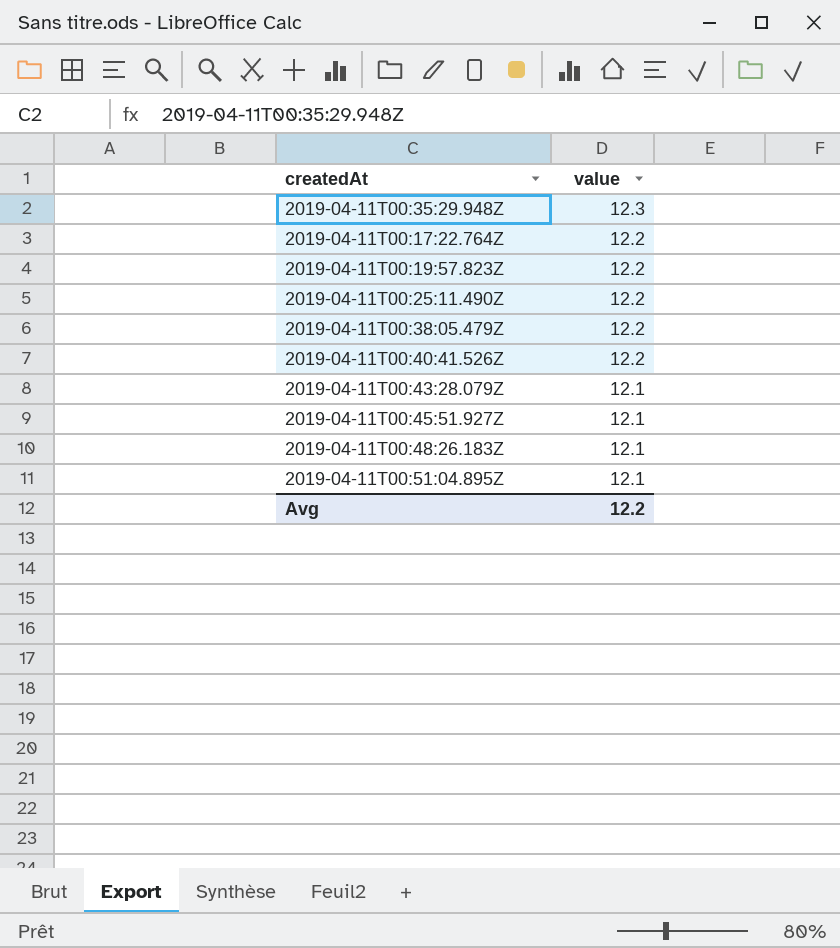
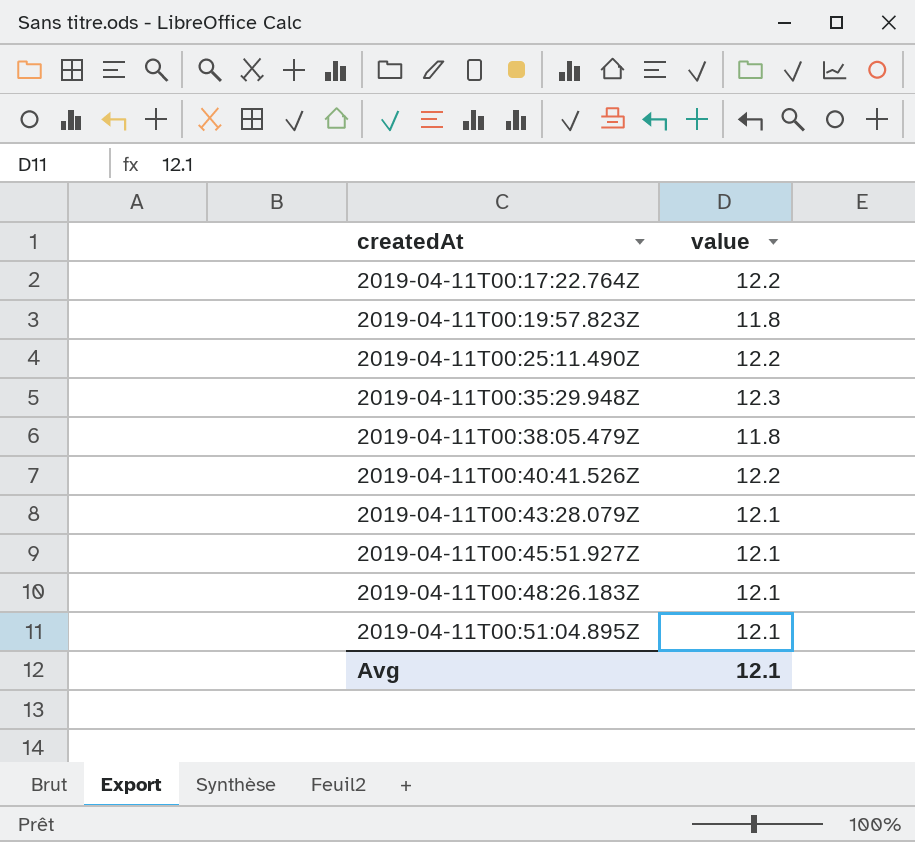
row order: value descending -> createdAt ascending
2019-04-11T00:19:57.823Z | value: 12.2 -> 11.8
2019-04-11T00:38:05.479Z | value: 12.2 -> 11.8
Avg | value: 12.2 -> 12.1

